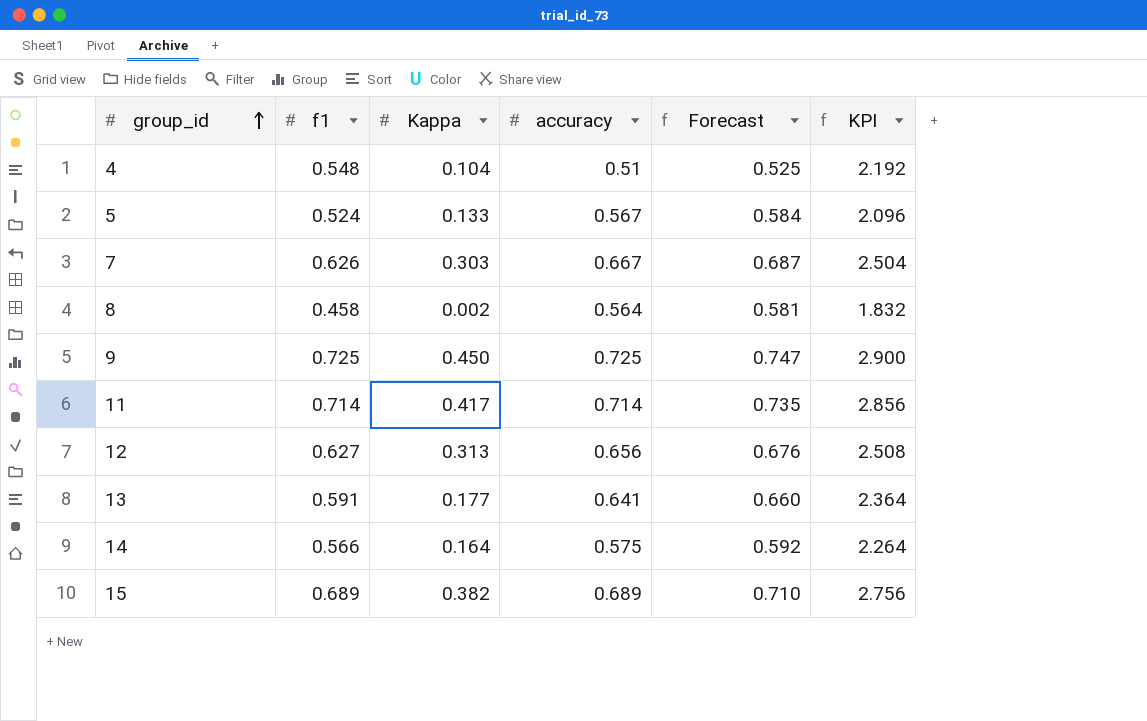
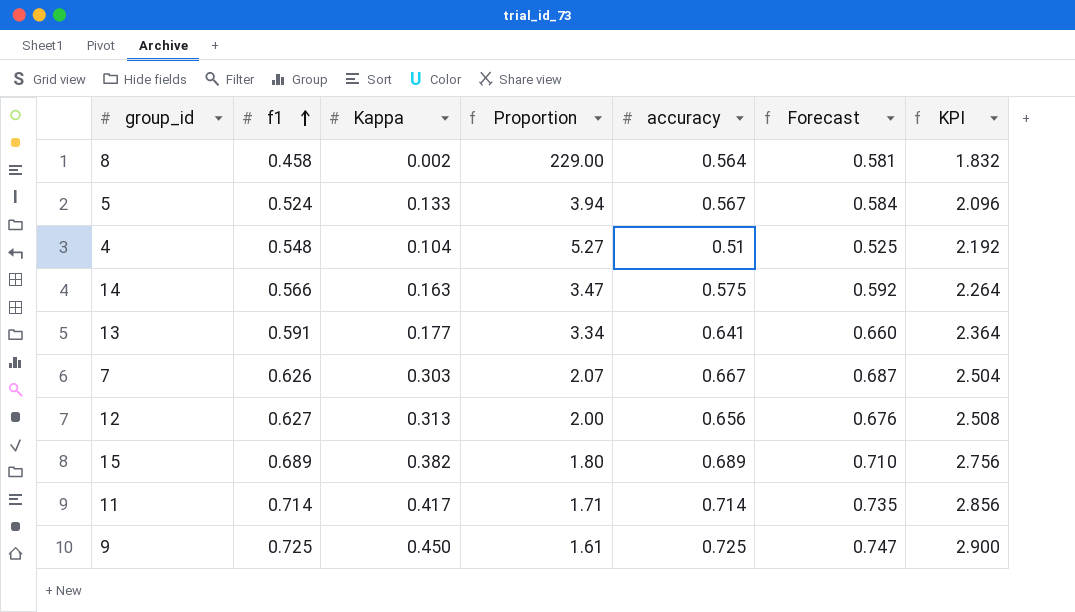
row order: group_id ascending -> f1 ascending
column Proportion | formula: none -> [f1] / [Kappa]
14 | Kappa: 0.164 -> 0.163

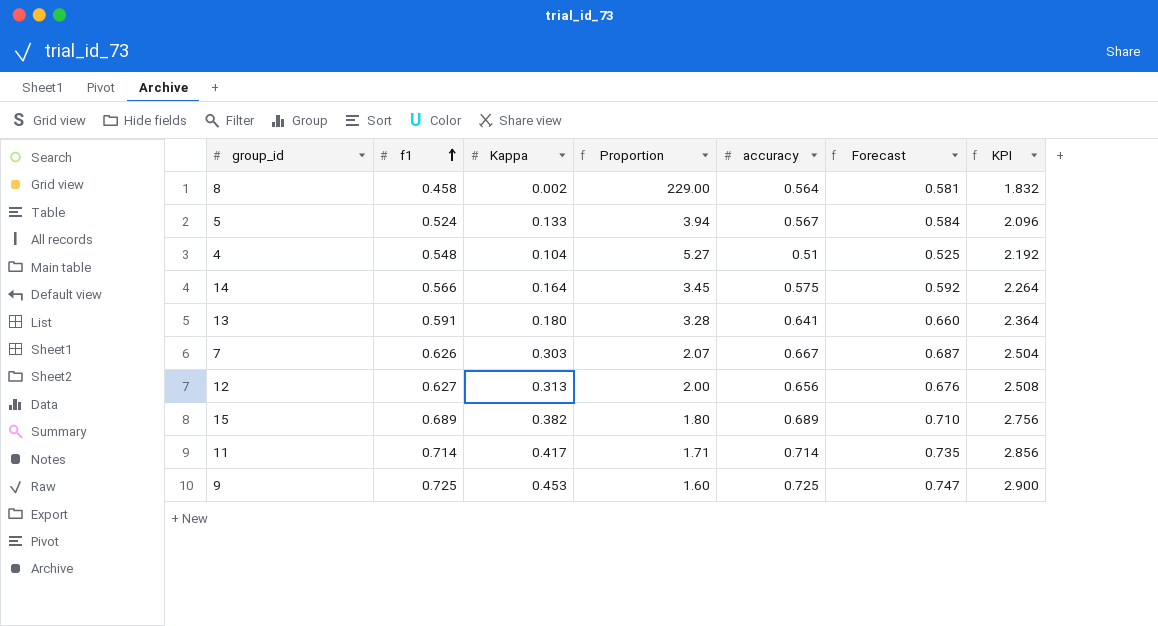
14 | Kappa: 0.163 -> 0.164
14 | Proportion: 3.47 -> 3.45
13 | Kappa: 0.177 -> 0.180
13 | Proportion: 3.34 -> 3.28
9 | Kappa: 0.450 -> 0.453
9 | Proportion: 1.61 -> 1.60

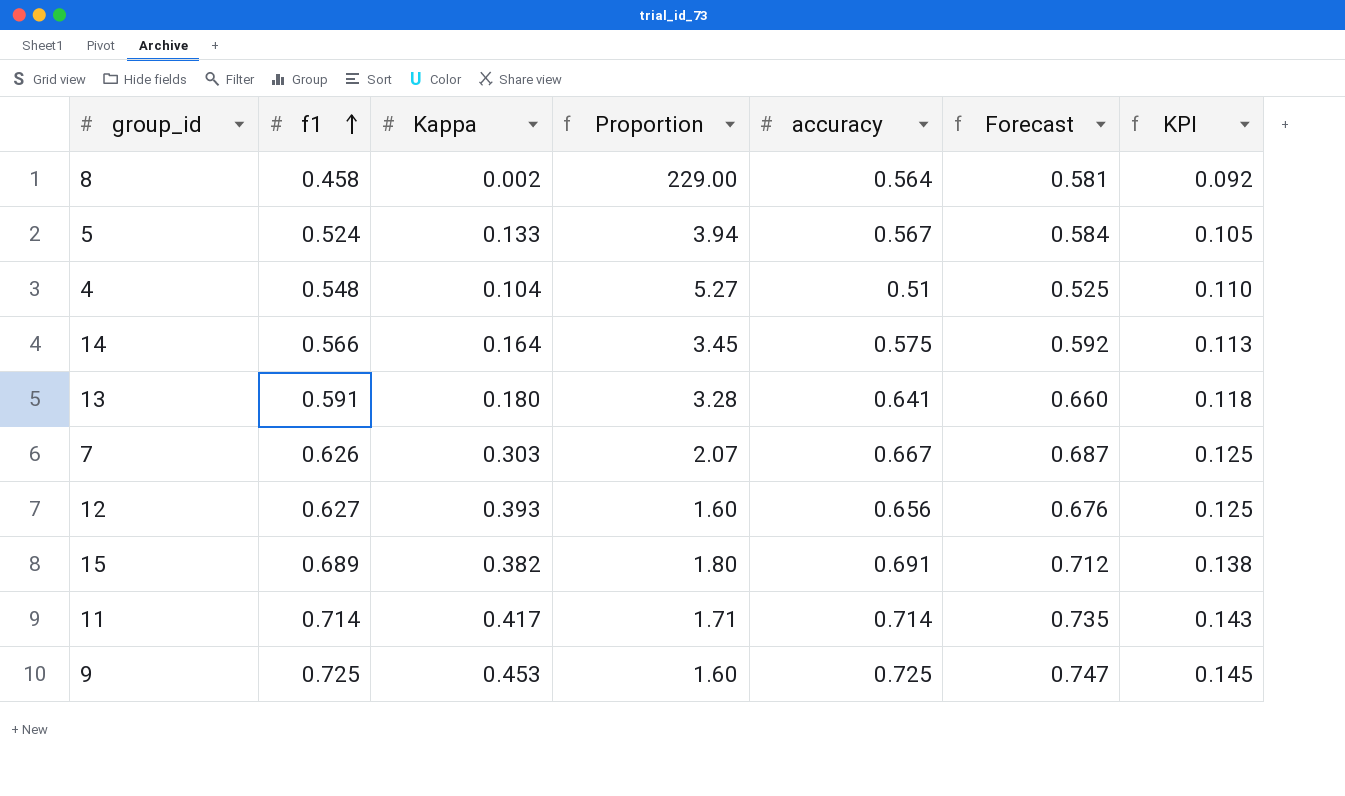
column KPI | formula: [f1] * 4 -> [f1] * 0.2
12 | Kappa: 0.313 -> 0.393
12 | Proportion: 2.00 -> 1.60
15 | accuracy: 0.689 -> 0.691
15 | Forecast: 0.710 -> 0.712

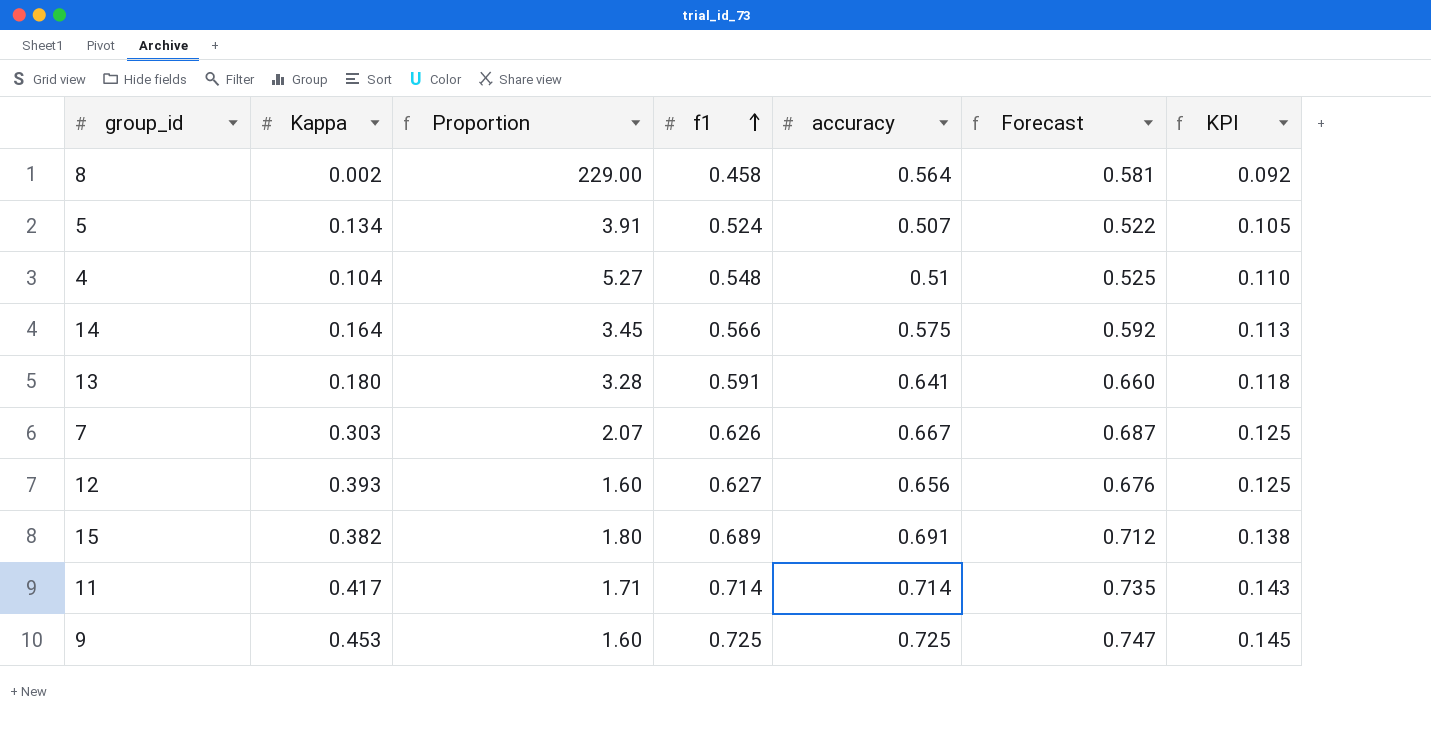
column f1 | position: 2 -> 4
5 | Kappa: 0.133 -> 0.134
5 | Proportion: 3.94 -> 3.91
5 | accuracy: 0.567 -> 0.507
5 | Forecast: 0.584 -> 0.522

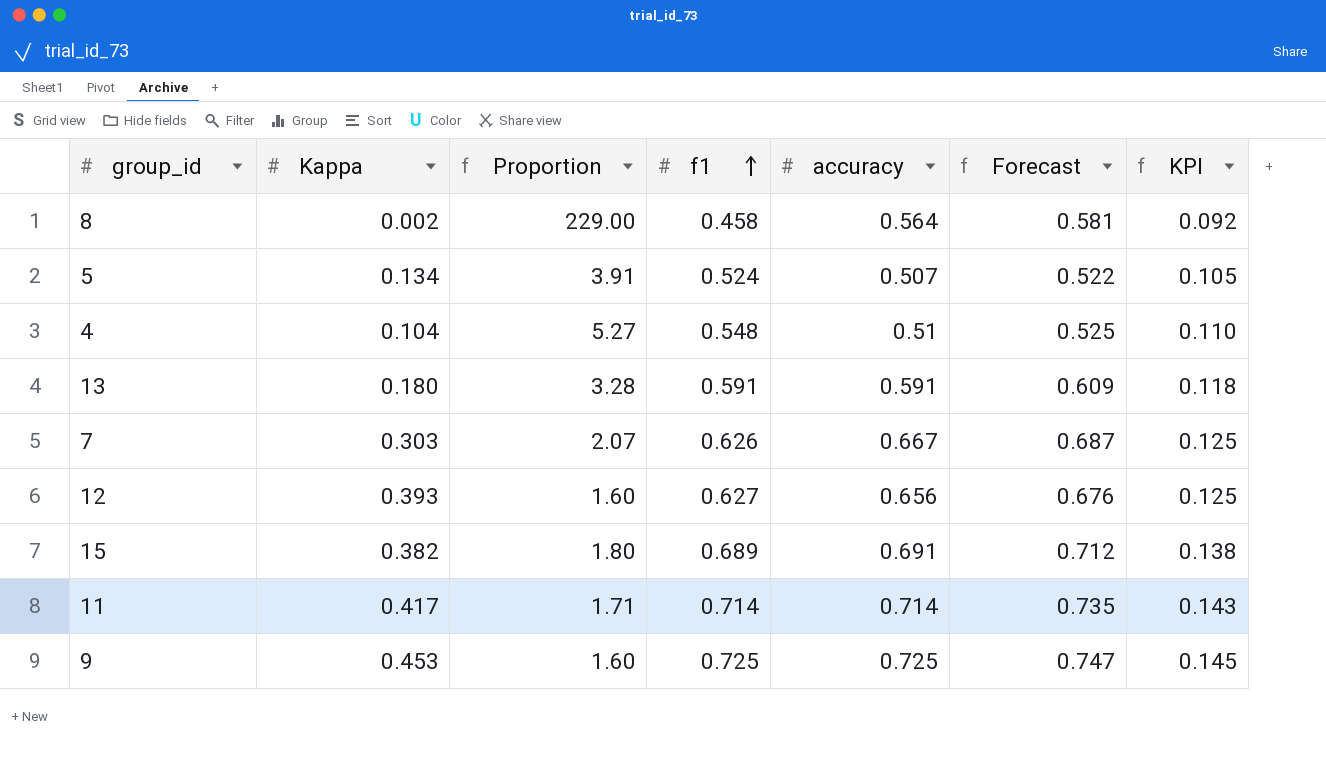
row 14: 0.164 | 3.45 | 0.566 | 0.575 | 0.592 | 0.113 -> none
13 | accuracy: 0.641 -> 0.591
13 | Forecast: 0.660 -> 0.609

